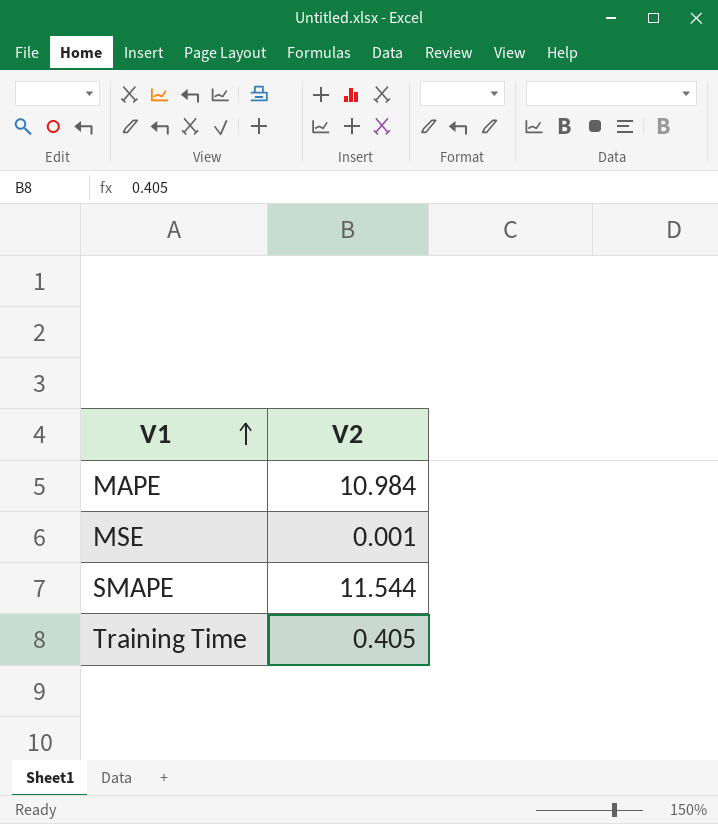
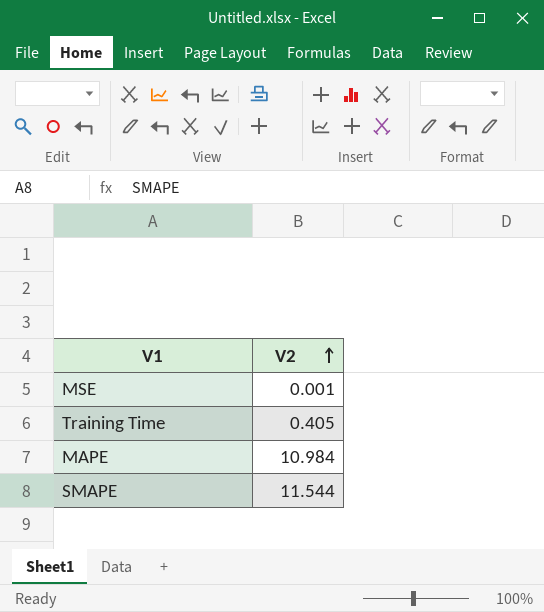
row order: V1 ascending -> V2 ascending

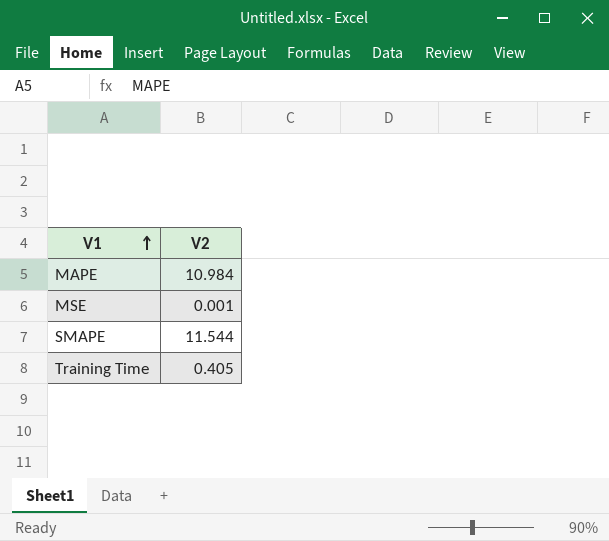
row order: V2 ascending -> V1 ascending

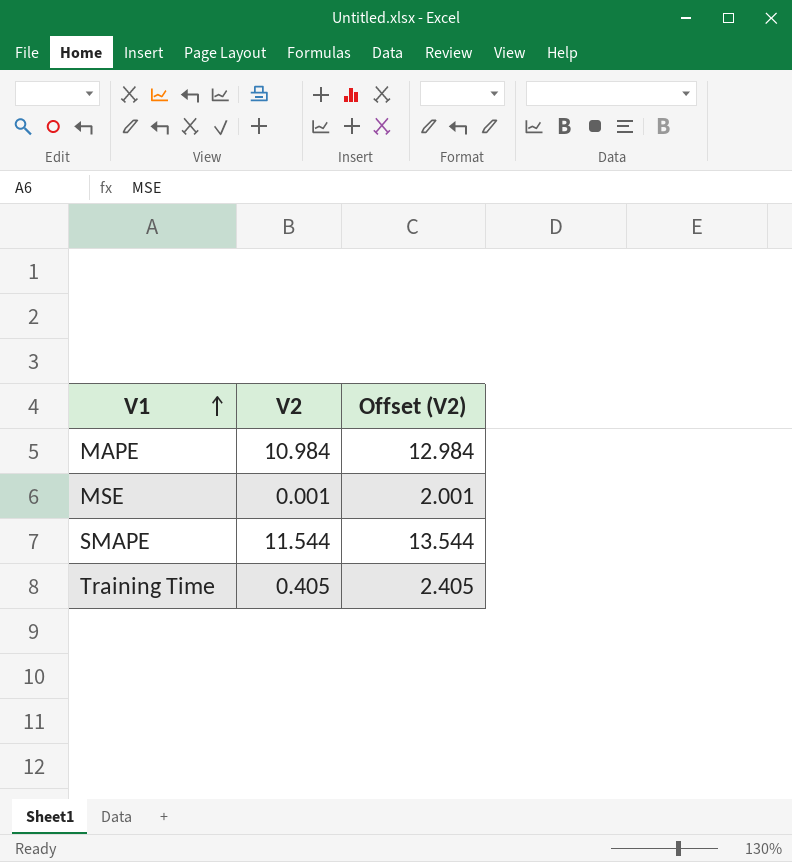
column Offset (V2) | formula: none -> [V2] + 2

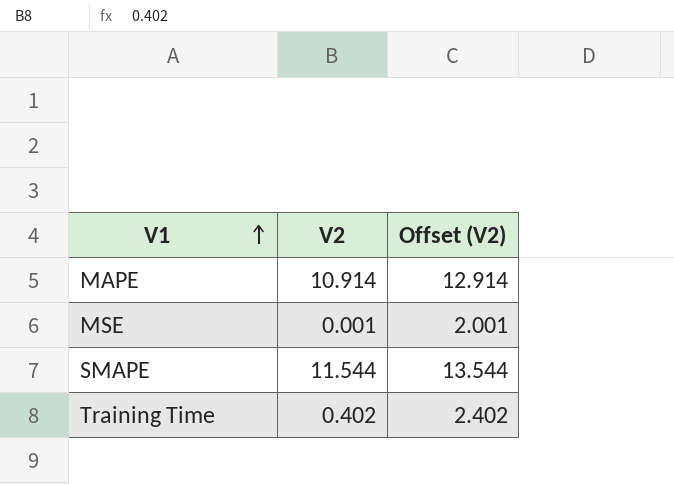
MAPE | V2: 10.984 -> 10.914
MAPE | Offset (V2): 12.984 -> 12.914
Training Time | V2: 0.405 -> 0.402
Training Time | Offset (V2): 2.405 -> 2.402

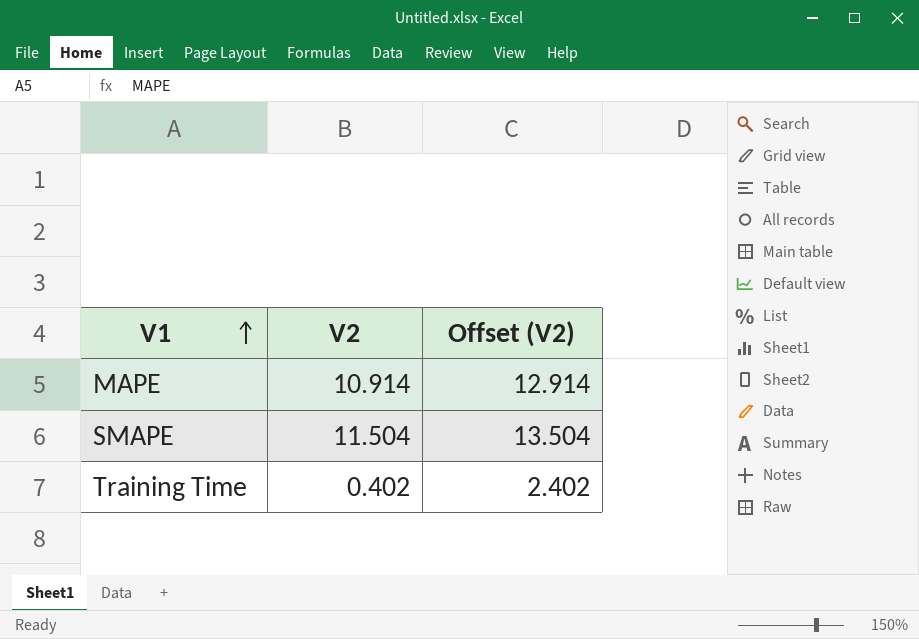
row MSE: 0.001 | 2.001 -> none
SMAPE | V2: 11.544 -> 11.504
SMAPE | Offset (V2): 13.544 -> 13.504

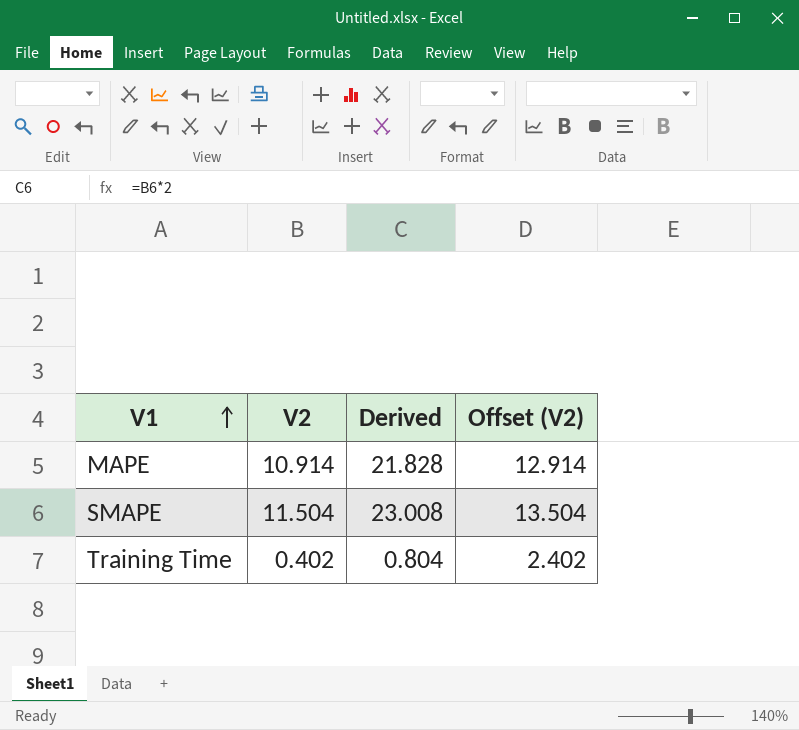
column Derived | formula: none -> [V2] * 2

